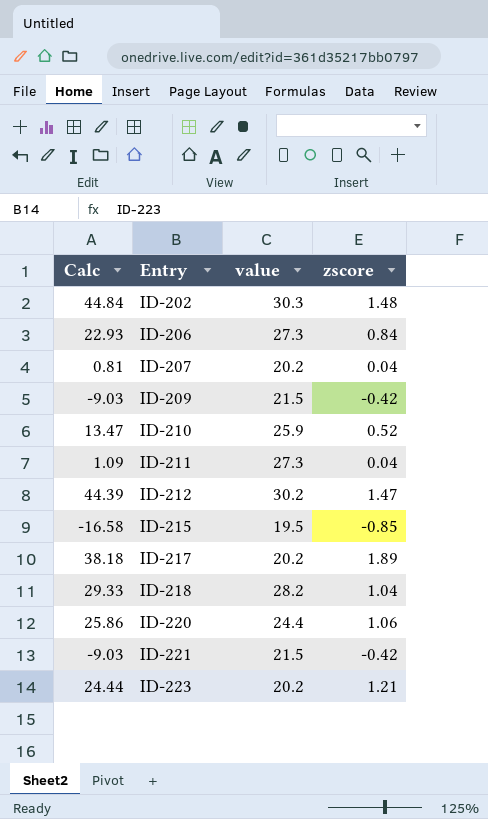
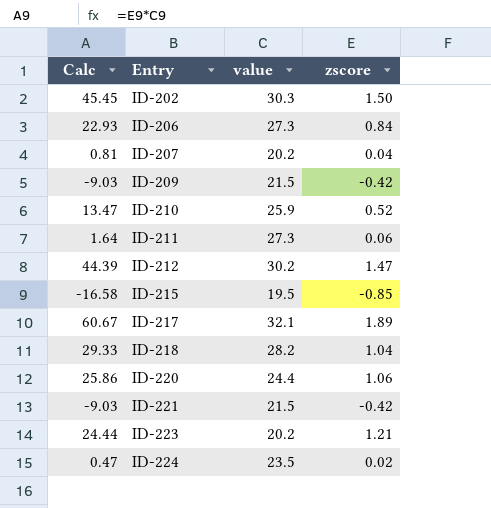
ID-202 | Calc: 44.84 -> 45.45
ID-202 | zscore: 1.48 -> 1.50
ID-211 | Calc: 1.09 -> 1.64
ID-211 | zscore: 0.04 -> 0.06
ID-217 | Calc: 38.18 -> 60.67
ID-217 | value: 20.2 -> 32.1
row ID-224: none -> 0.47 | 23.5 | 0.02

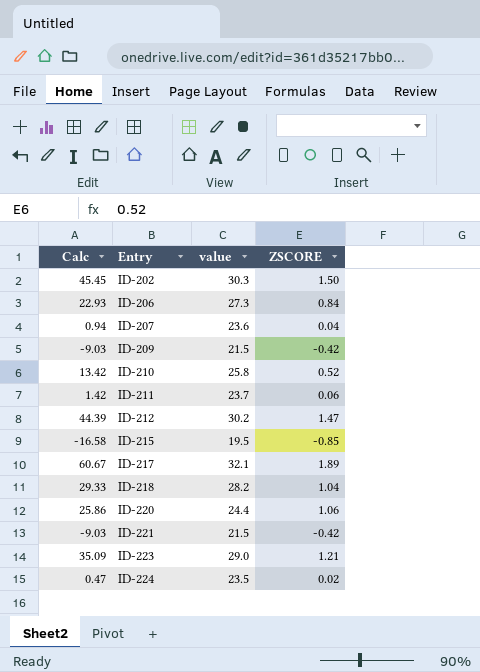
column name: zscore -> ZSCORE
ID-207 | Calc: 0.81 -> 0.94
ID-207 | value: 20.2 -> 23.6
ID-210 | Calc: 13.47 -> 13.42
ID-210 | value: 25.9 -> 25.8
ID-211 | Calc: 1.64 -> 1.42
ID-211 | value: 27.3 -> 23.7
ID-223 | Calc: 24.44 -> 35.09
ID-223 | value: 20.2 -> 29.0

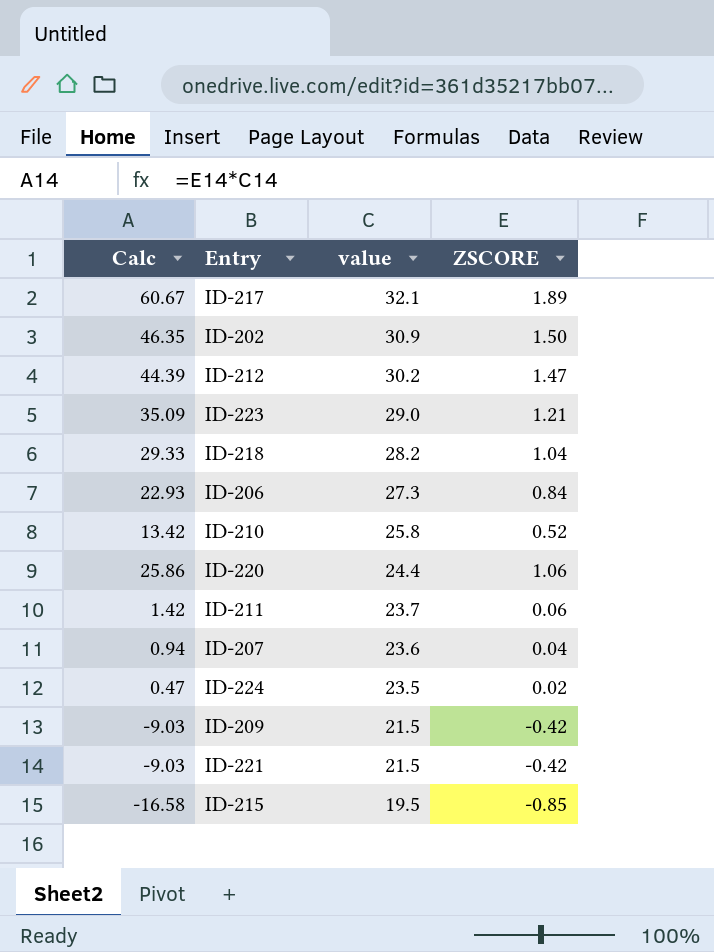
row order: Entry ascending -> value descending
ID-202 | Calc: 45.45 -> 46.35
ID-202 | value: 30.3 -> 30.9

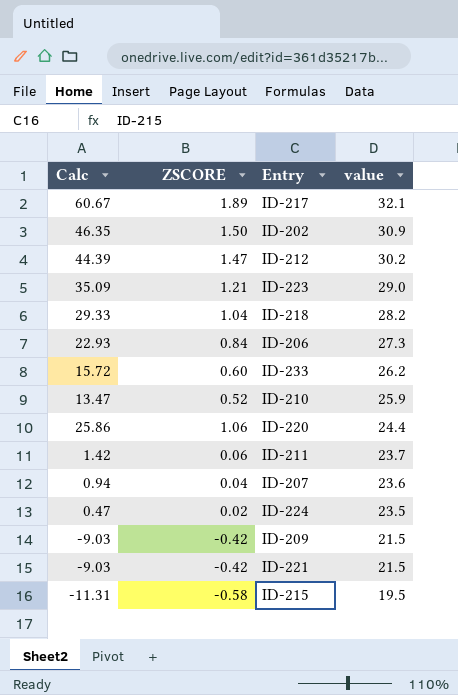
column ZSCORE | position: 4 -> 2
row ID-233: none -> 15.72 | 0.60 | 26.2
ID-210 | Calc: 13.42 -> 13.47
ID-210 | value: 25.8 -> 25.9
ID-215 | Calc: -16.58 -> -11.31
ID-215 | ZSCORE: -0.85 -> -0.58

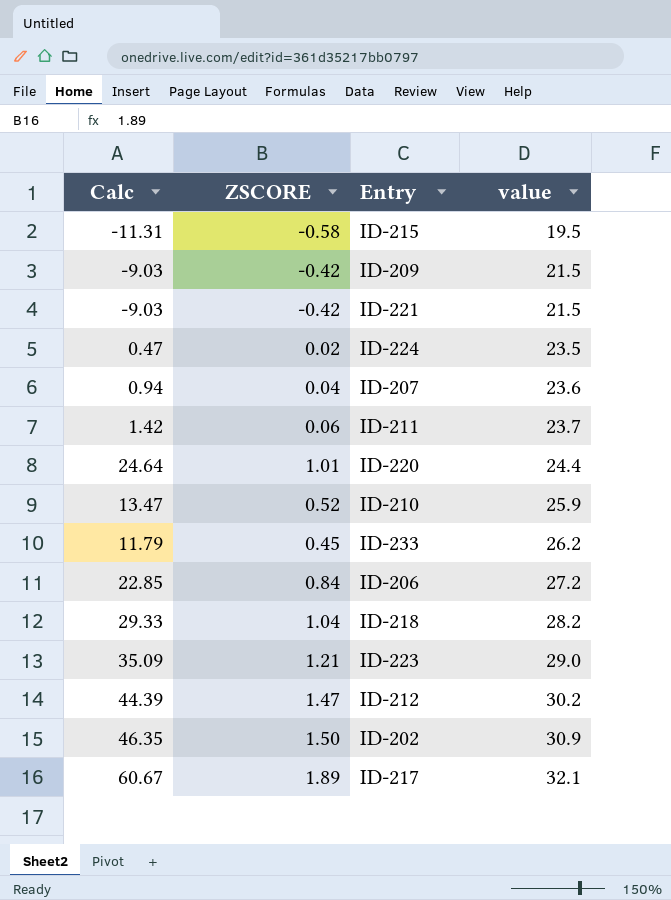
row order: value descending -> value ascending
ID-220 | Calc: 25.86 -> 24.64
ID-220 | ZSCORE: 1.06 -> 1.01
ID-233 | Calc: 15.72 -> 11.79
ID-233 | ZSCORE: 0.60 -> 0.45
ID-206 | Calc: 22.93 -> 22.85
ID-206 | value: 27.3 -> 27.2

